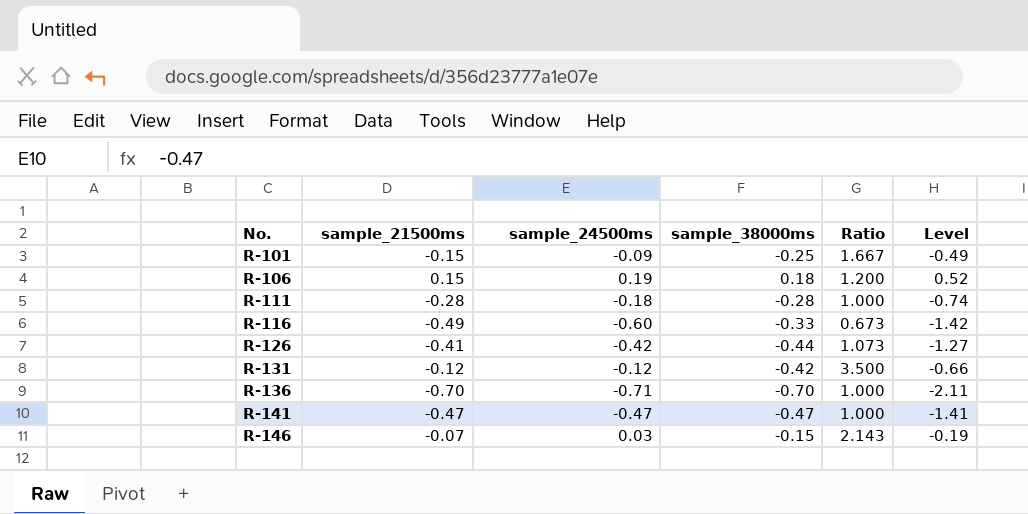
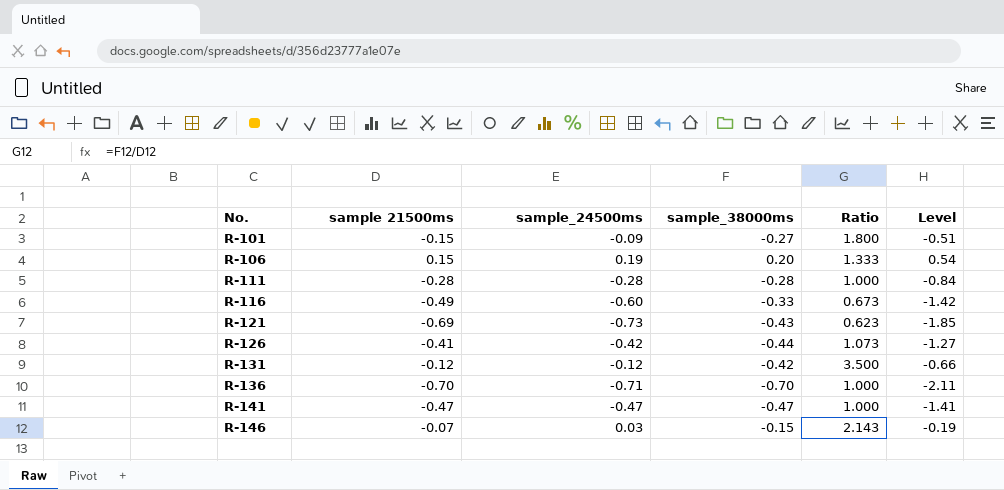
column name: sample_21500ms -> sample 21500ms
R-101 | sample_38000ms: -0.25 -> -0.27
R-101 | Ratio: 1.667 -> 1.800
R-101 | Level: -0.49 -> -0.51
R-106 | sample_38000ms: 0.18 -> 0.20
R-106 | Ratio: 1.200 -> 1.333
R-106 | Level: 0.52 -> 0.54
R-111 | sample_24500ms: -0.18 -> -0.28
R-111 | Level: -0.74 -> -0.84
row R-121: none -> -0.69 | -0.73 | -0.43 | 0.623 | -1.85

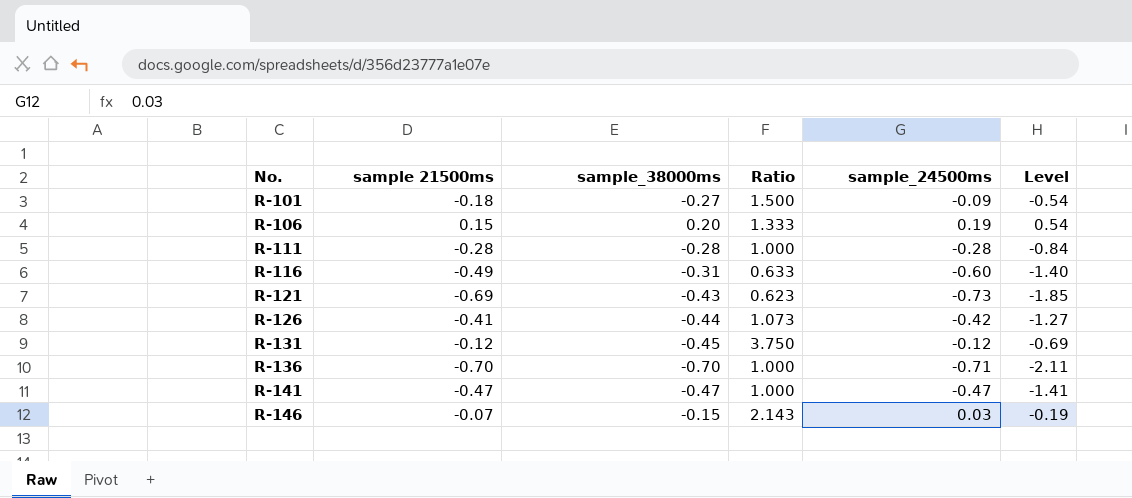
column sample_24500ms | position: 3 -> 5
R-101 | sample 21500ms: -0.15 -> -0.18
R-101 | Ratio: 1.800 -> 1.500
R-101 | Level: -0.51 -> -0.54
R-116 | sample_38000ms: -0.33 -> -0.31
R-116 | Ratio: 0.673 -> 0.633
R-116 | Level: -1.42 -> -1.40
R-131 | sample_38000ms: -0.42 -> -0.45
R-131 | Ratio: 3.500 -> 3.750
R-131 | Level: -0.66 -> -0.69

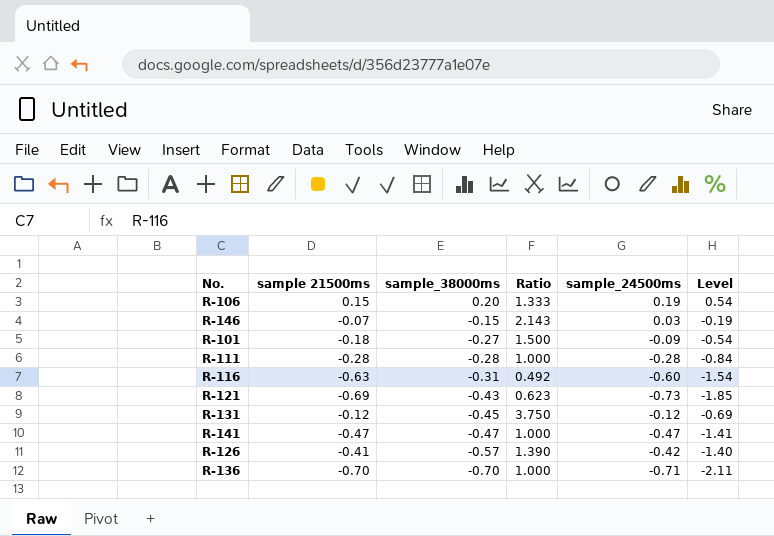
row order: No. ascending -> sample_38000ms descending
R-116 | sample 21500ms: -0.49 -> -0.63
R-116 | Ratio: 0.633 -> 0.492
R-116 | Level: -1.40 -> -1.54
R-126 | sample_38000ms: -0.44 -> -0.57
R-126 | Ratio: 1.073 -> 1.390
R-126 | Level: -1.27 -> -1.40

